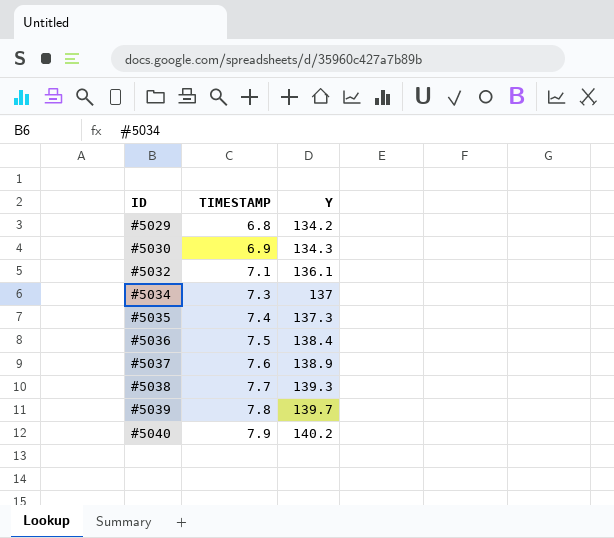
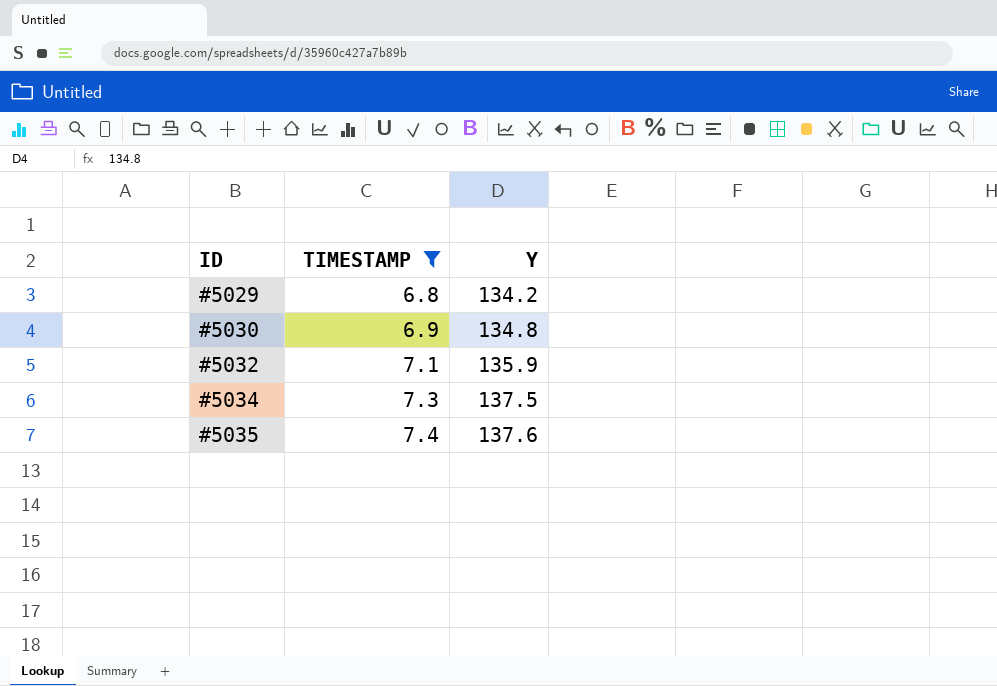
filter: none -> TIMESTAMP <= 7.4
#5030 | Y: 134.3 -> 134.8
#5032 | Y: 136.1 -> 135.9
#5034 | Y: 137 -> 137.5
#5035 | Y: 137.3 -> 137.6

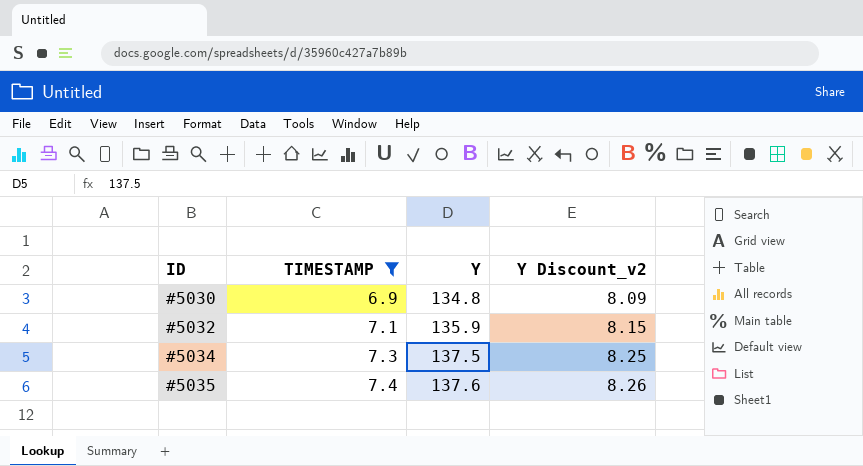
column Y Discount_v2 | formula: none -> [Y] * 0.06
row #5029: 6.8 | 134.2 -> none

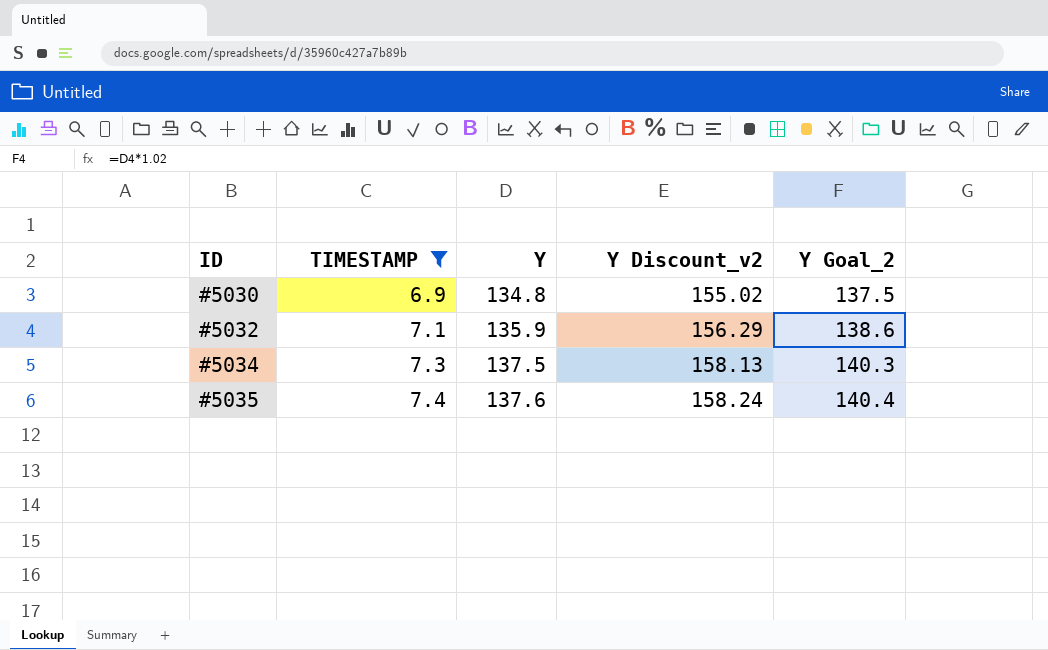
column Y Discount_v2 | formula: [Y] * 0.06 -> [Y] * 1.15
column Y Goal_2 | formula: none -> [Y] * 1.02

